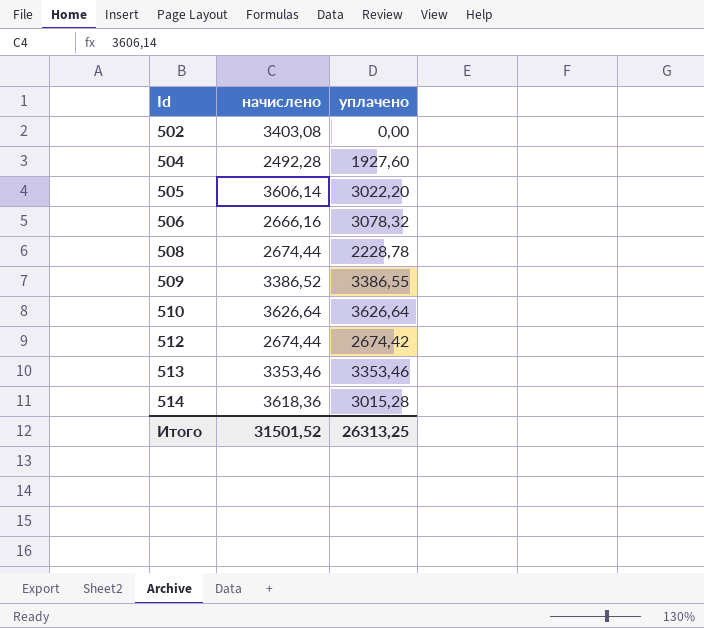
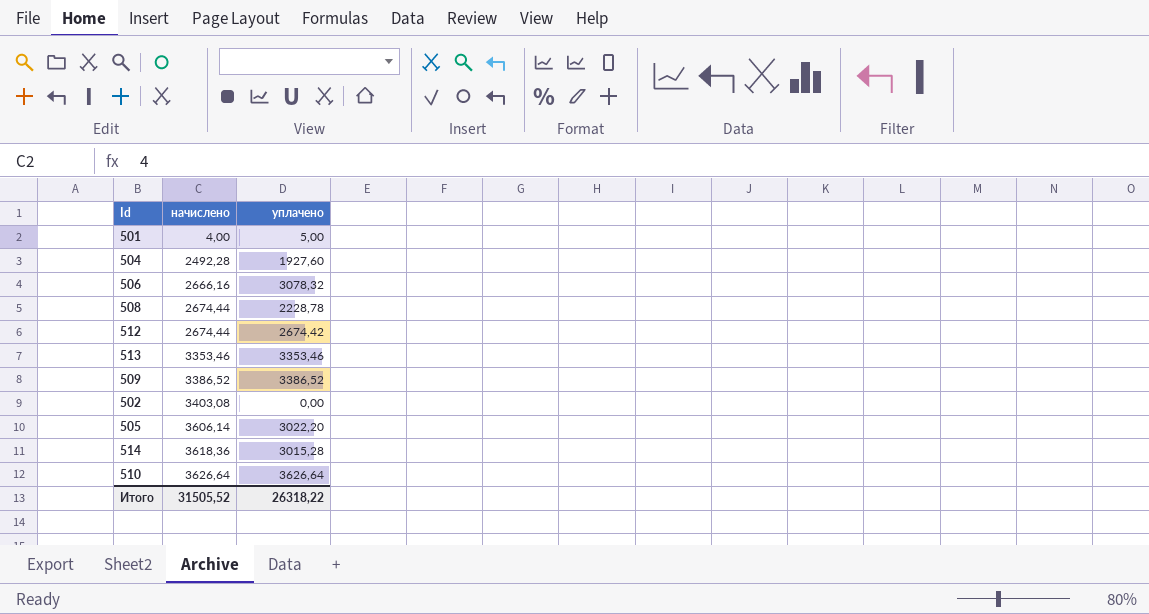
row order: Id ascending -> начислено ascending
row 501: none -> 4,00 | 5,00
509 | уплачено: 3386,55 -> 3386,52
Итого | начислено: 31501,52 -> 31505,52
Итого | уплачено: 26313,25 -> 26318,22

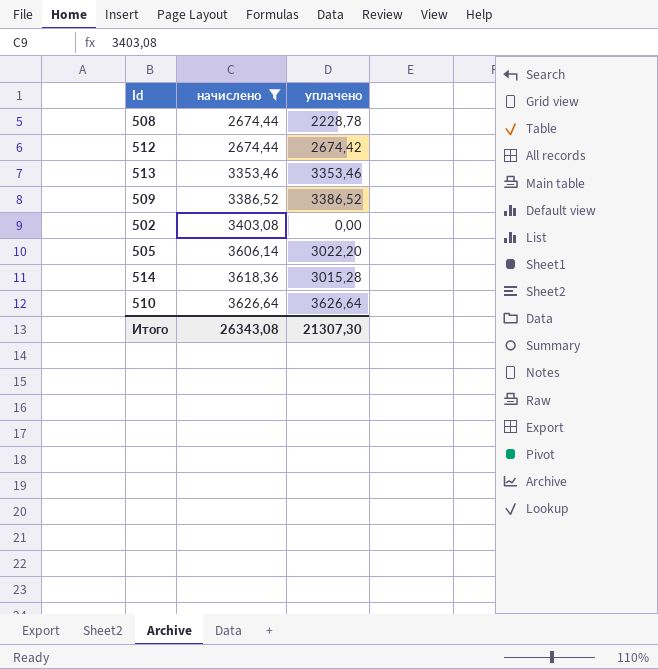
filter: none -> начислено >= 2674,44
Итого | начислено: 31505,52 -> 26343,08
Итого | уплачено: 26318,22 -> 21307,30

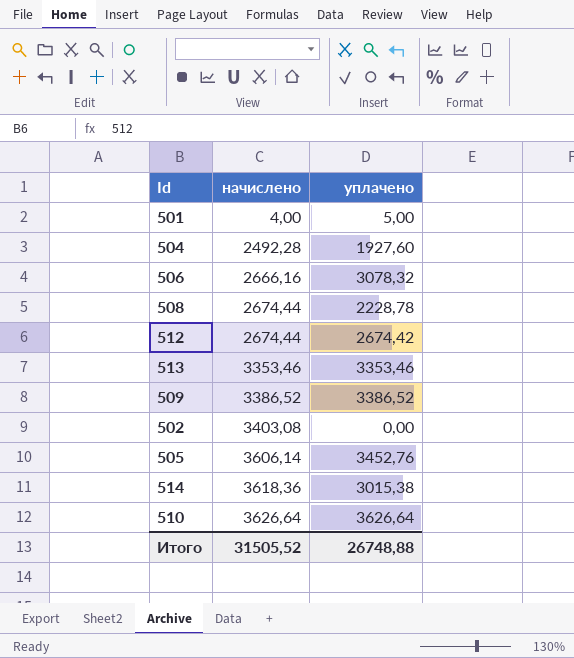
filter: начислено >= 2674,44 -> none
505 | уплачено: 3022,20 -> 3452,76
514 | уплачено: 3015,28 -> 3015,38
Итого | начислено: 26343,08 -> 31505,52
Итого | уплачено: 21307,30 -> 26748,88

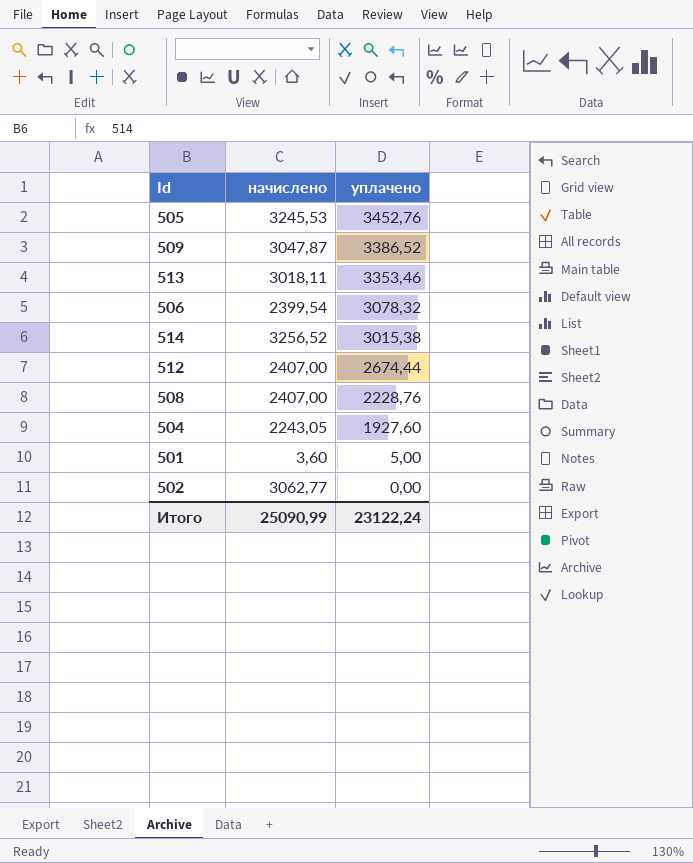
row order: начислено ascending -> уплачено descending
row 510: 3626,64 | 3626,64 -> none
505 | начислено: 3606,14 -> 3245,53
509 | начислено: 3386,52 -> 3047,87
513 | начислено: 3353,46 -> 3018,11
506 | начислено: 2666,16 -> 2399,54
514 | начислено: 3618,36 -> 3256,52
512 | начислено: 2674,44 -> 2407,00
512 | уплачено: 2674,42 -> 2674,44
508 | начислено: 2674,44 -> 2407,00
508 | уплачено: 2228,78 -> 2228,76
504 | начислено: 2492,28 -> 2243,05
501 | начислено: 4,00 -> 3,60
502 | начислено: 3403,08 -> 3062,77
Итого | начислено: 31505,52 -> 25090,99
Итого | уплачено: 26748,88 -> 23122,24

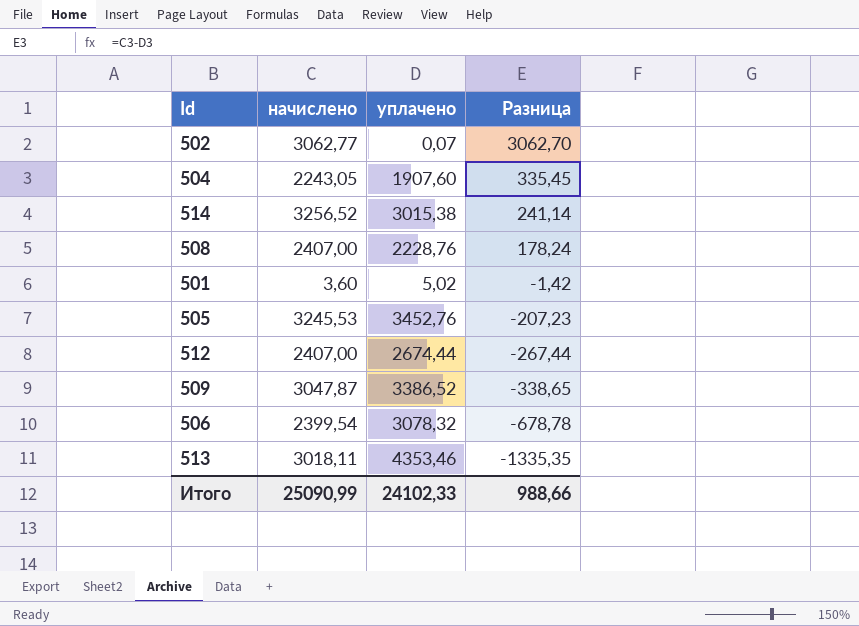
row order: уплачено descending -> Разница descending
column Разница | formula: none -> [начислено] - [уплачено]
502 | уплачено: 0,00 -> 0,07
504 | уплачено: 1927,60 -> 1907,60
501 | уплачено: 5,00 -> 5,02
513 | уплачено: 3353,46 -> 4353,46
Итого | уплачено: 23122,24 -> 24102,33

